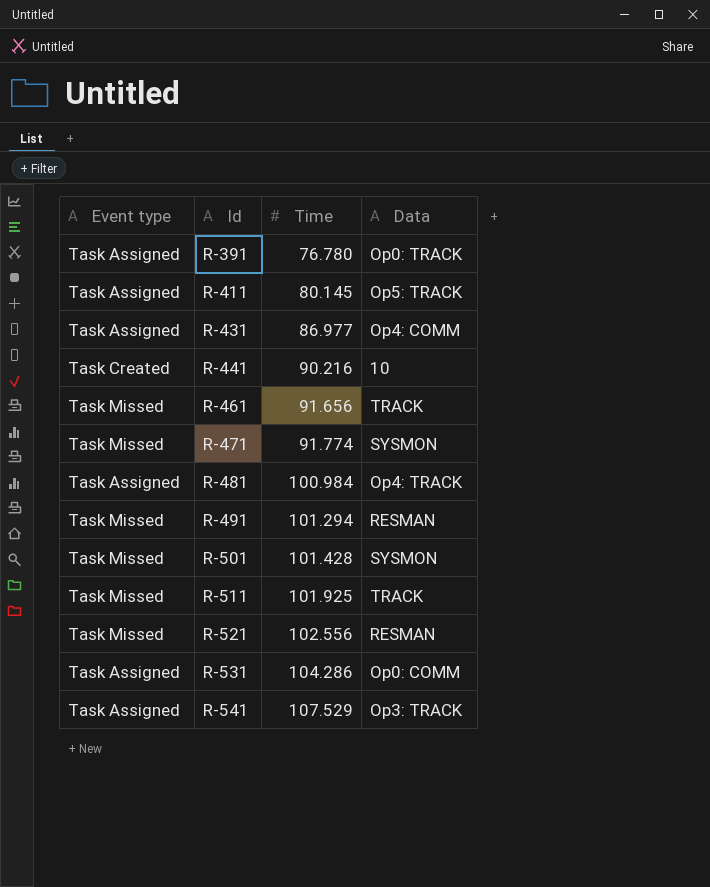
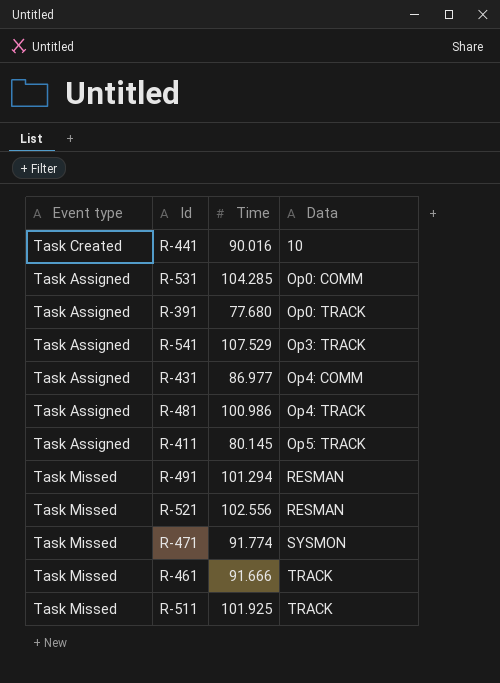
row order: Id ascending -> Data ascending
row R-501: Task Missed | 101.428 | SYSMON -> none
R-441 | Time: 90.216 -> 90.016
R-531 | Time: 104.286 -> 104.285
R-391 | Time: 76.780 -> 77.680
R-481 | Time: 100.984 -> 100.986
R-461 | Time: 91.656 -> 91.666

